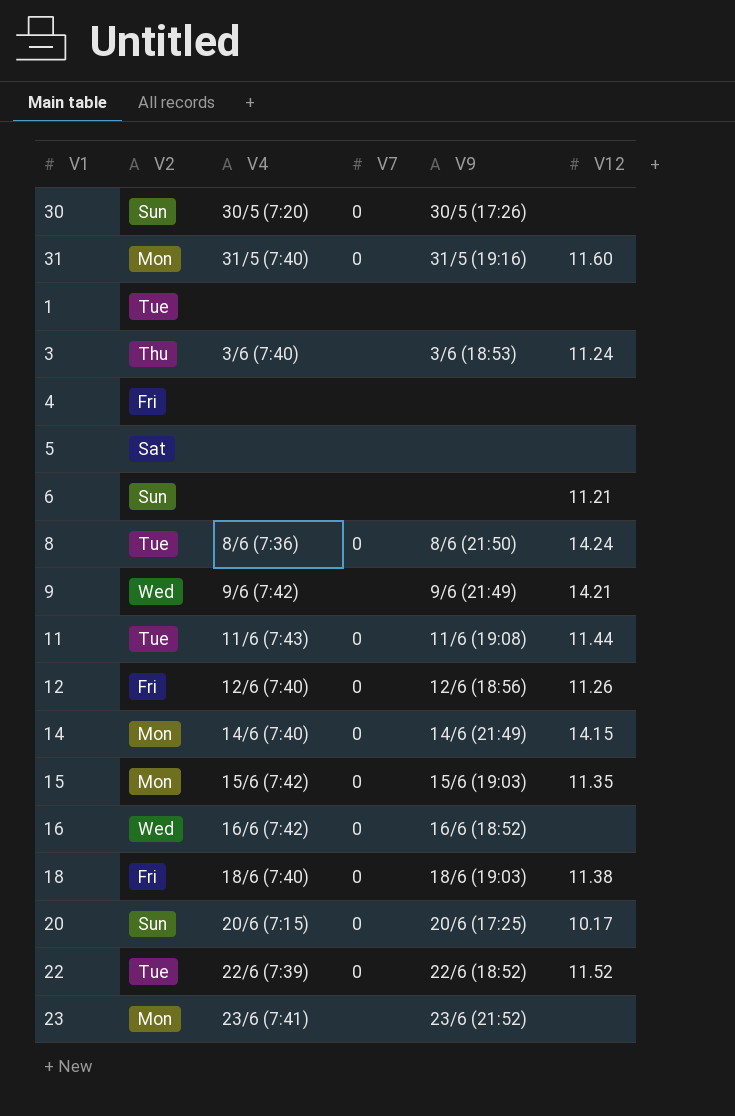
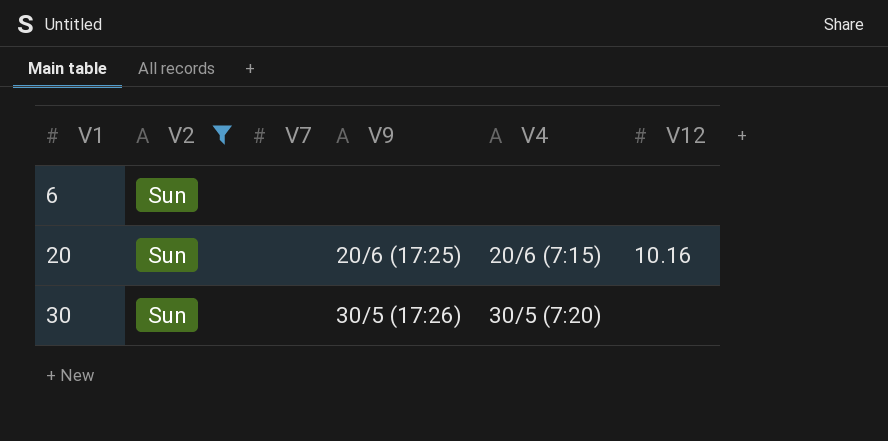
filter: none -> V2 = Sun
row order: none -> V1 ascending
column V4 | position: 3 -> 5
6 | V12: 11.21 -> none
20 | V7: 0 -> none
20 | V12: 10.17 -> 10.16
30 | V7: 0 -> none

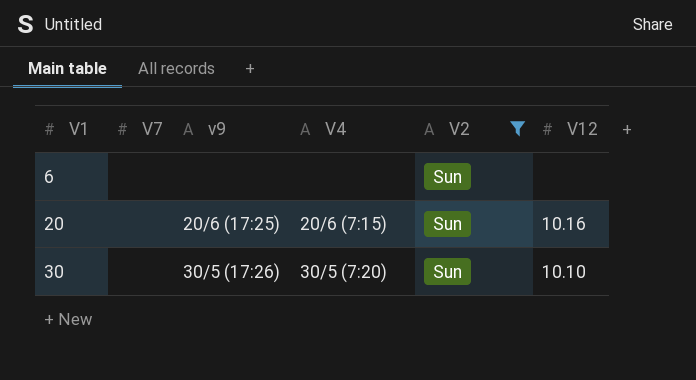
column name: V9 -> v9
column V2 | position: 2 -> 5
30 | V12: none -> 10.10

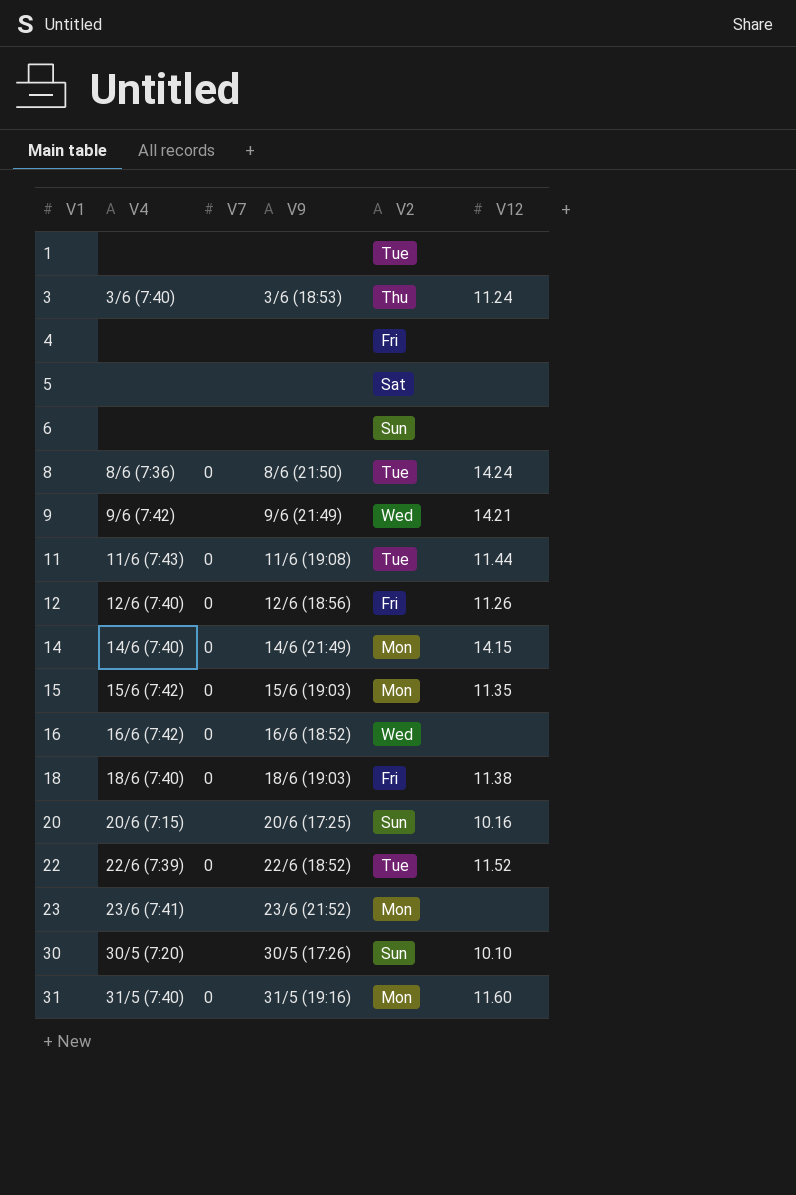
filter: V2 = Sun -> none
column V4 | position: 4 -> 2
column name: v9 -> V9

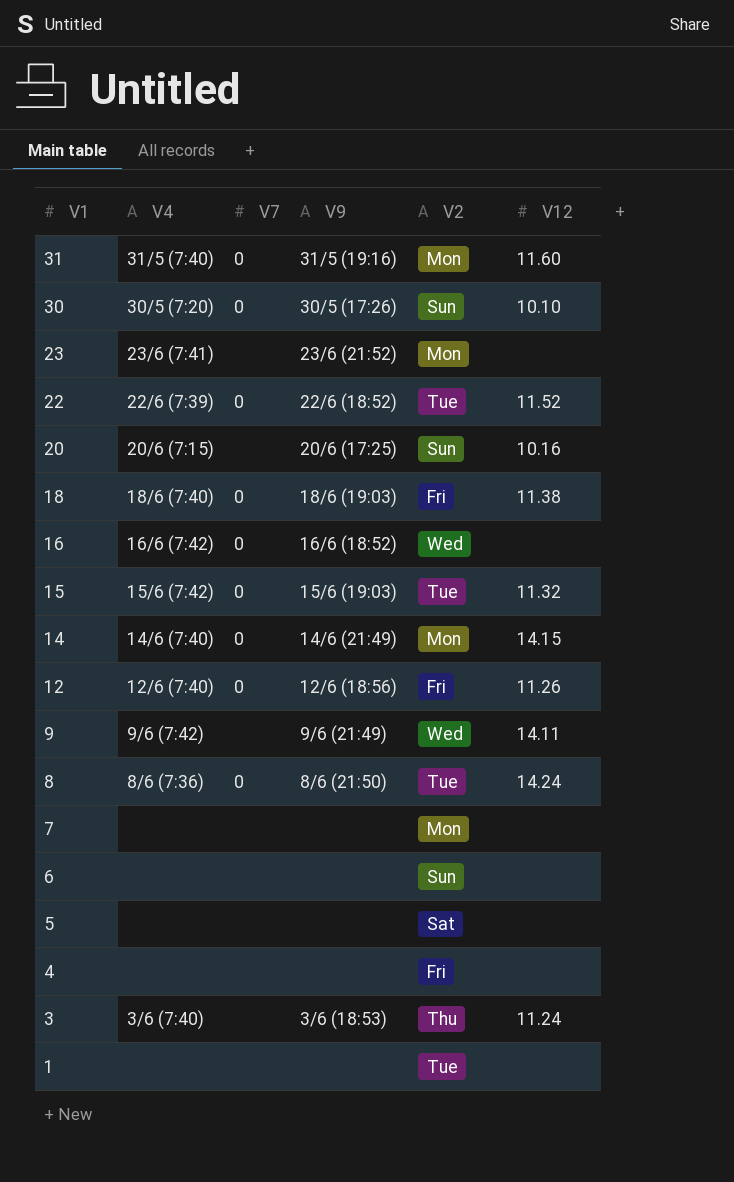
row order: V1 ascending -> V1 descending
row 11: 11/6 (7:43) | 0 | 11/6 (19:08) | Tue | 11.44 -> none
30 | V7: none -> 0
15 | V2: Mon -> Tue
15 | V12: 11.35 -> 11.32
9 | V12: 14.21 -> 14.11
row 7: none -> none | none | none | Mon | none

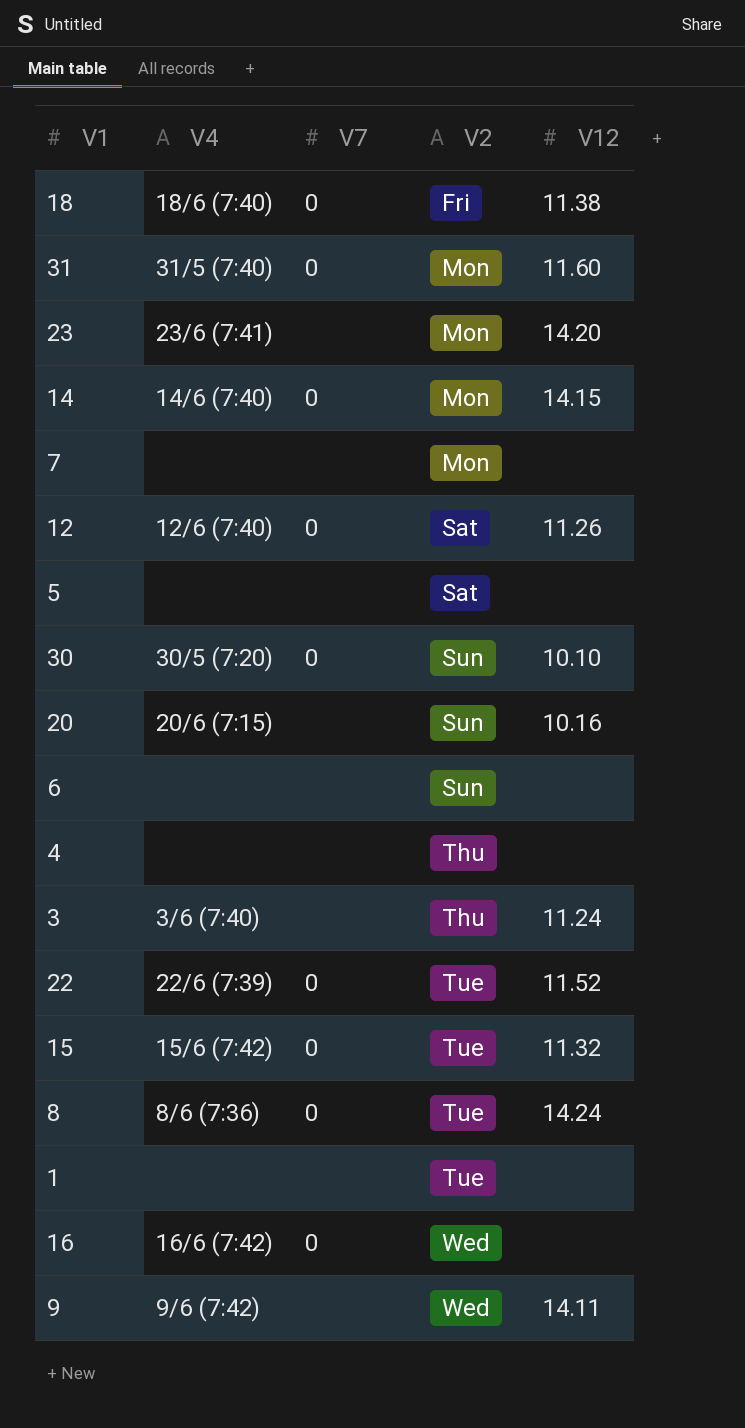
row order: V1 descending -> V2 ascending
column V9 | position: 4 -> none
23 | V12: none -> 14.20
12 | V2: Fri -> Sat
4 | V2: Fri -> Thu

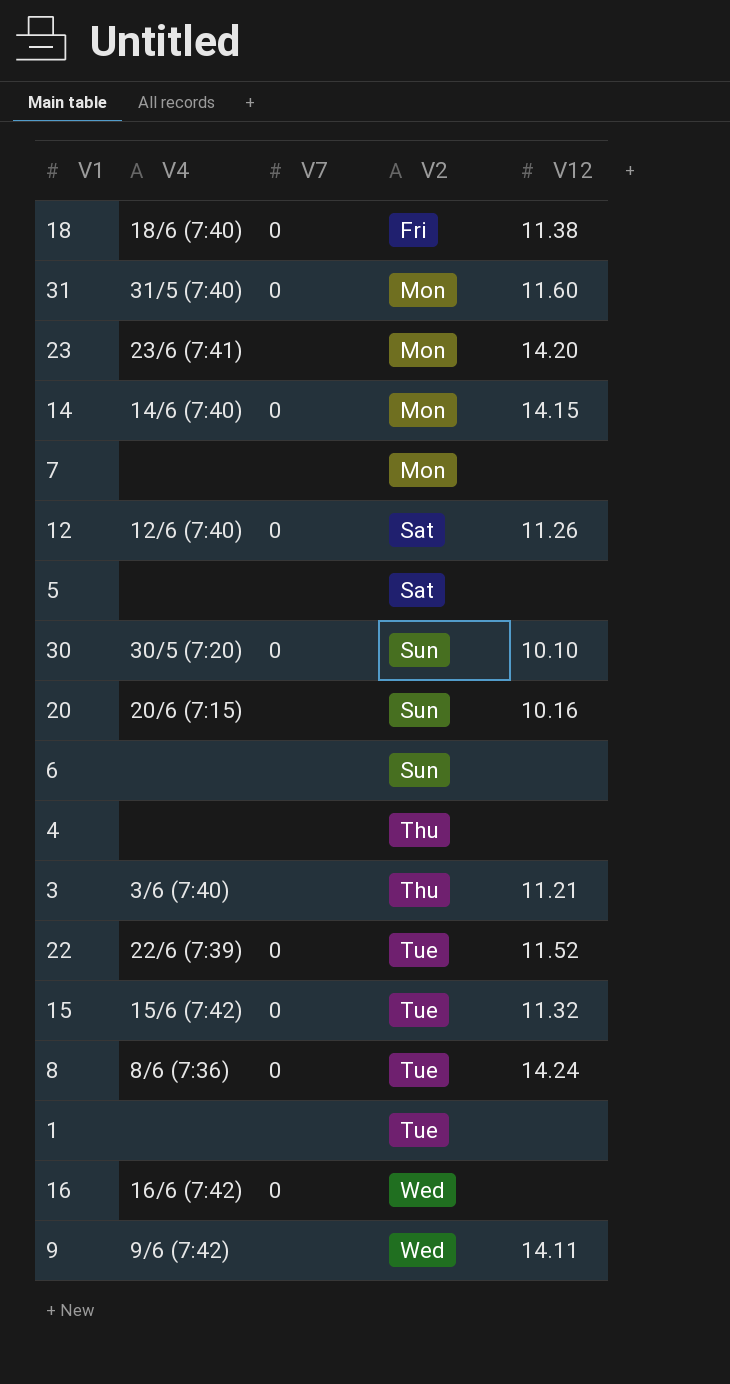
3 | V12: 11.24 -> 11.21

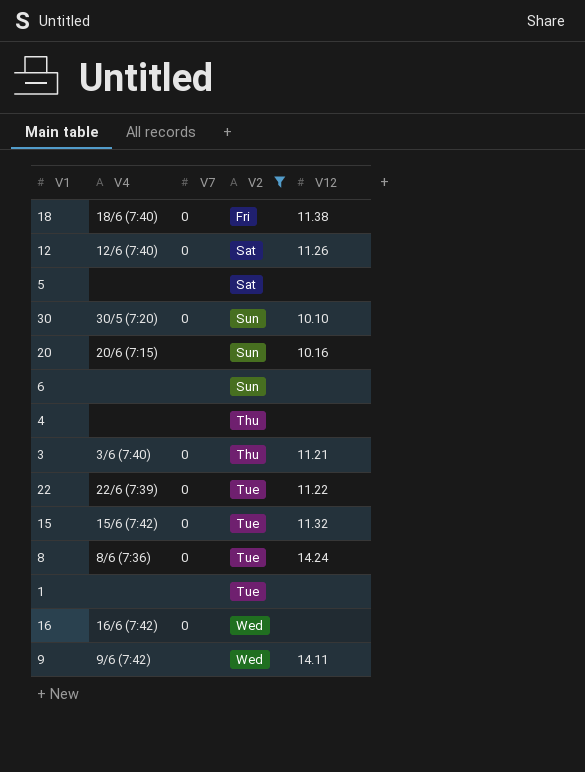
filter: none -> V2 != Mon
3 | V7: none -> 0
22 | V12: 11.52 -> 11.22

